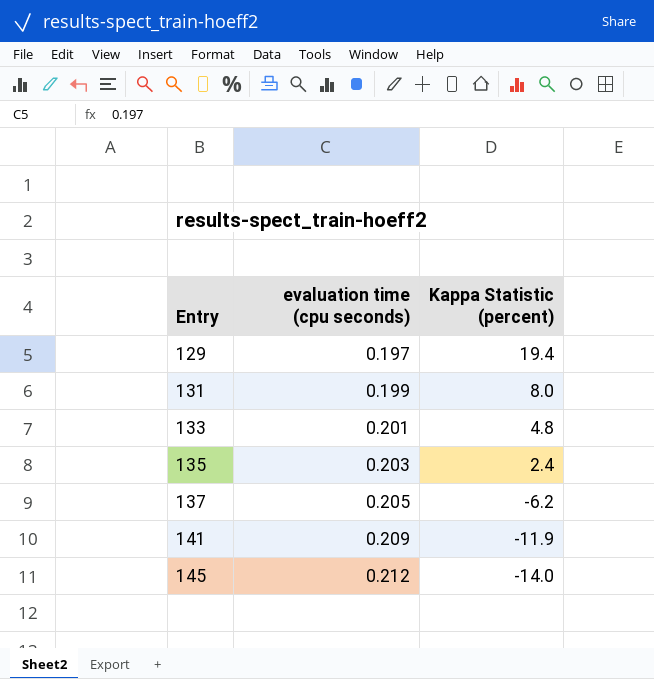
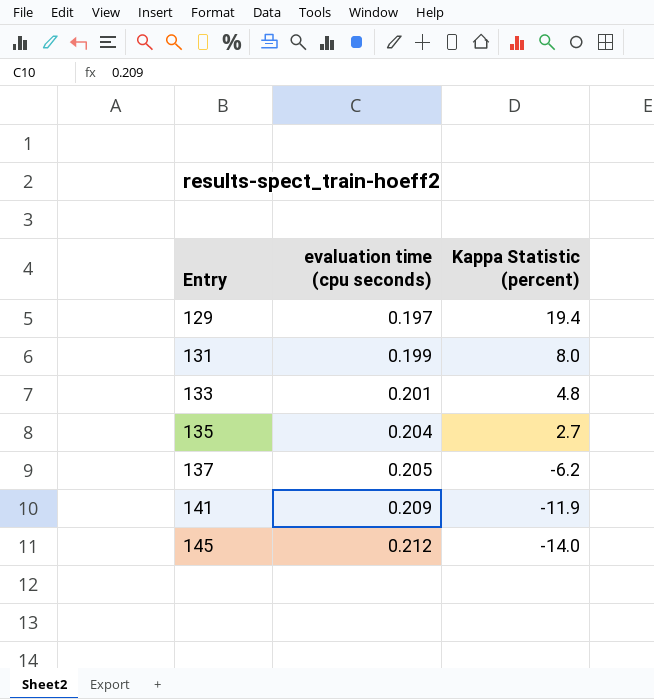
135 | evaluation time (cpu seconds): 0.203 -> 0.204
135 | Kappa Statistic (percent): 2.4 -> 2.7

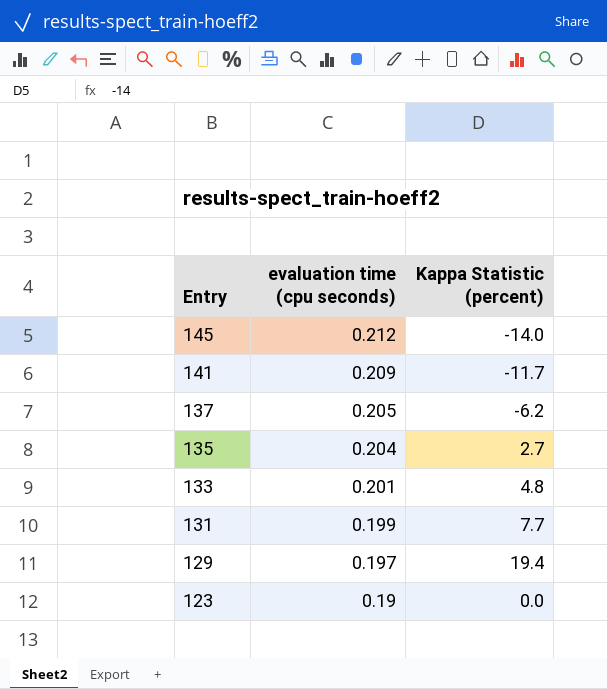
row order: Entry ascending -> Entry descending
141 | Kappa Statistic (percent): -11.9 -> -11.7
131 | Kappa Statistic (percent): 8.0 -> 7.7
row 123: none -> 0.19 | 0.0

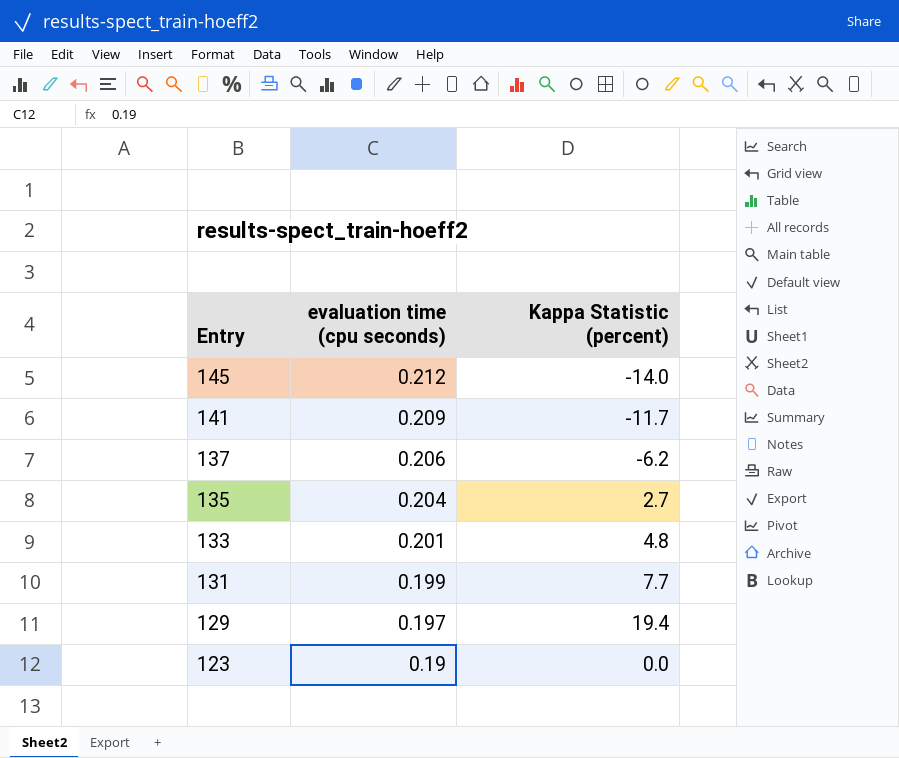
137 | evaluation time (cpu seconds): 0.205 -> 0.206

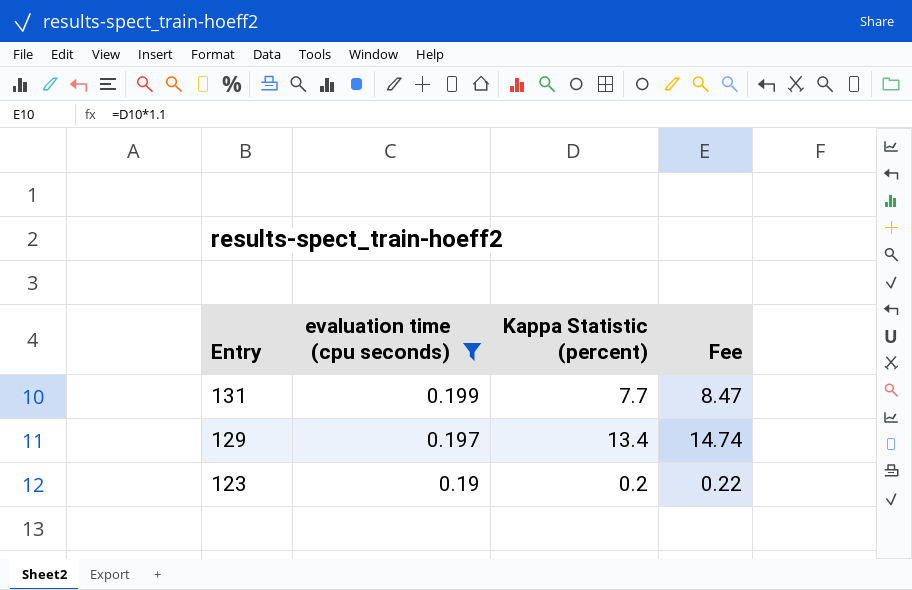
filter: none -> evaluation time (cpu seconds) <= 0.199
column Fee | formula: none -> [Kappa Statistic (percent)] * 1.1
129 | Kappa Statistic (percent): 19.4 -> 13.4
123 | Kappa Statistic (percent): 0.0 -> 0.2

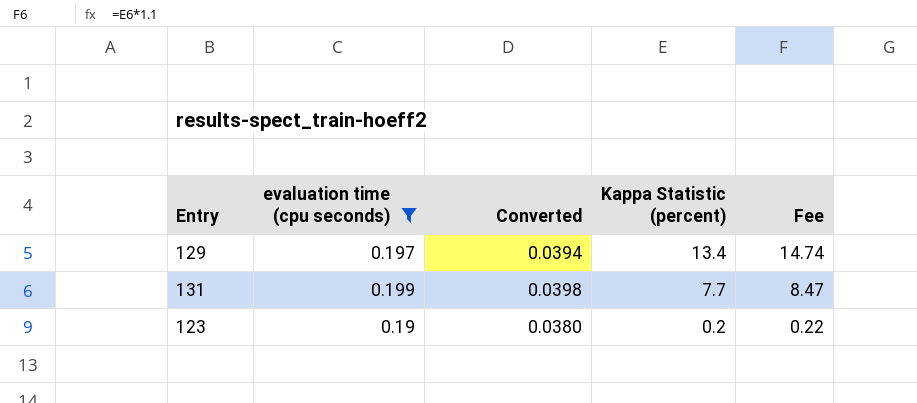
row order: Entry descending -> Kappa Statistic (percent) descending
column Converted | formula: none -> [evaluation time (cpu seconds)] * 0.2

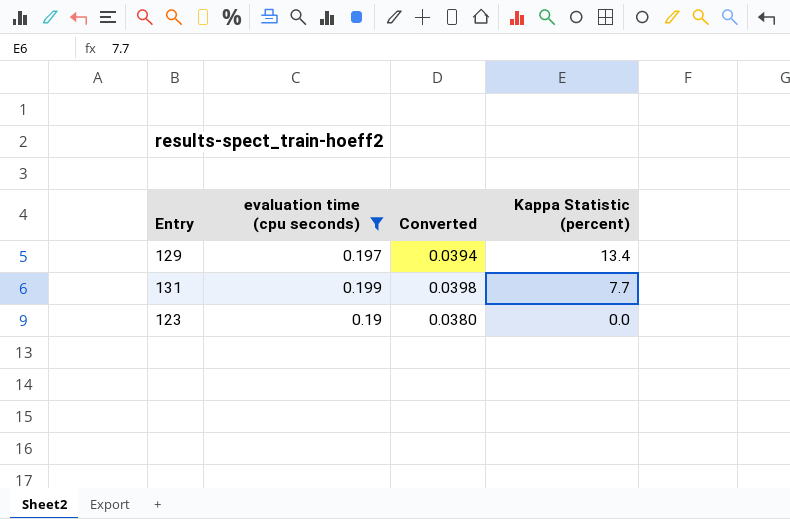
column Fee | formula: [Kappa Statistic (percent)] * 1.1 -> none
123 | Kappa Statistic (percent): 0.2 -> 0.0

